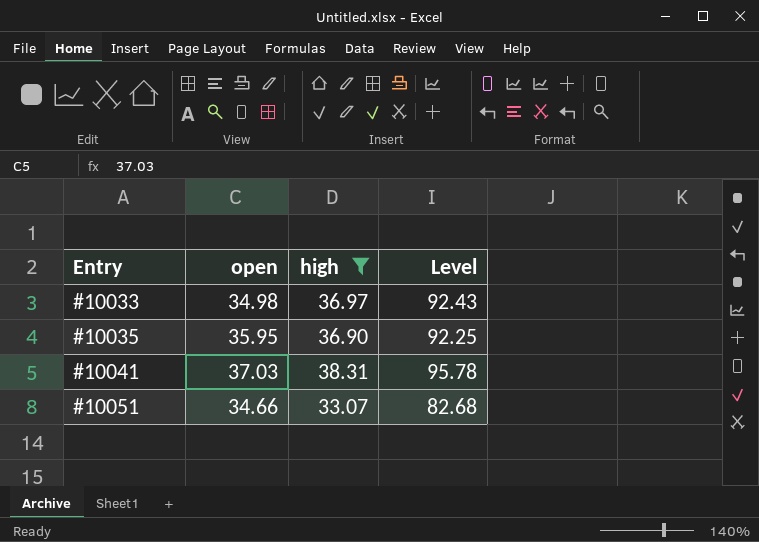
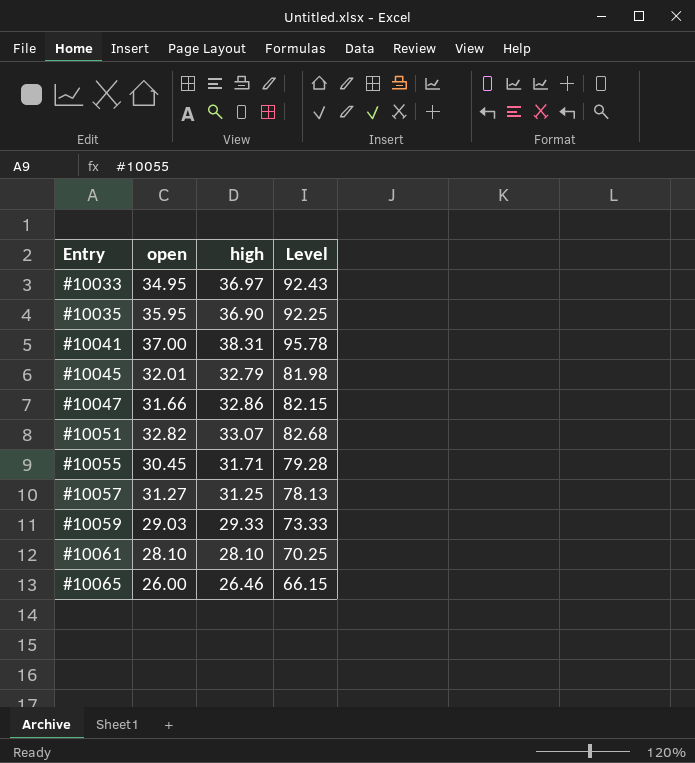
filter: high >= 33.07 -> none
#10033 | open: 34.98 -> 34.95
#10041 | open: 37.03 -> 37.00
#10051 | open: 34.66 -> 32.82

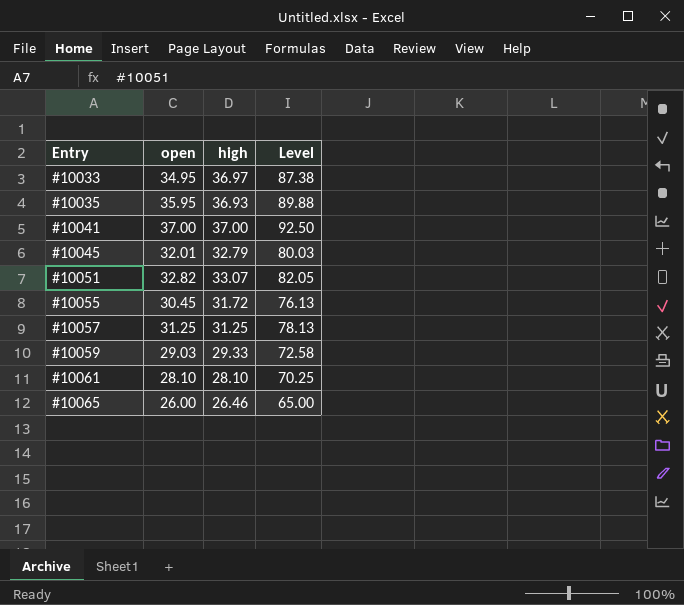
column Level | formula: [high] * 2.5 -> [open] * 2.5
row #10047: 31.66 | 32.86 | 82.15 -> none
#10035 | high: 36.90 -> 36.93
#10041 | high: 38.31 -> 37.00
#10055 | high: 31.71 -> 31.72
#10057 | open: 31.27 -> 31.25

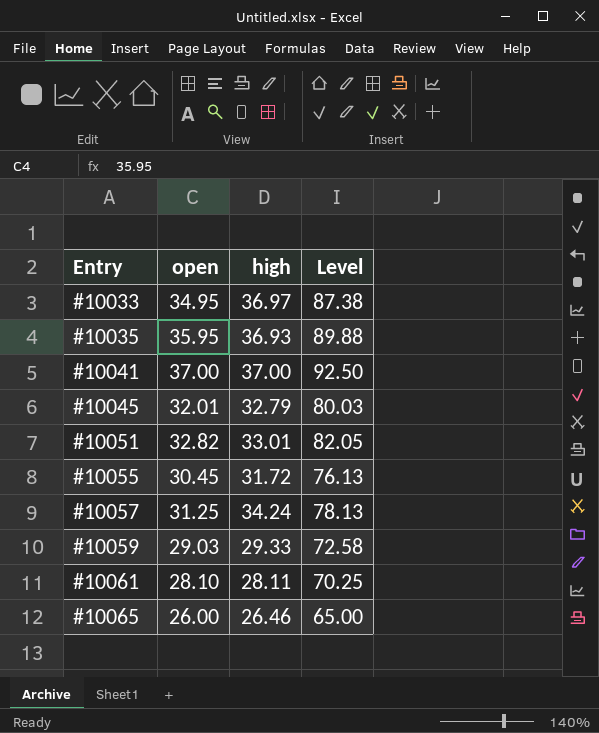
#10051 | high: 33.07 -> 33.01
#10057 | high: 31.25 -> 34.24
#10061 | high: 28.10 -> 28.11

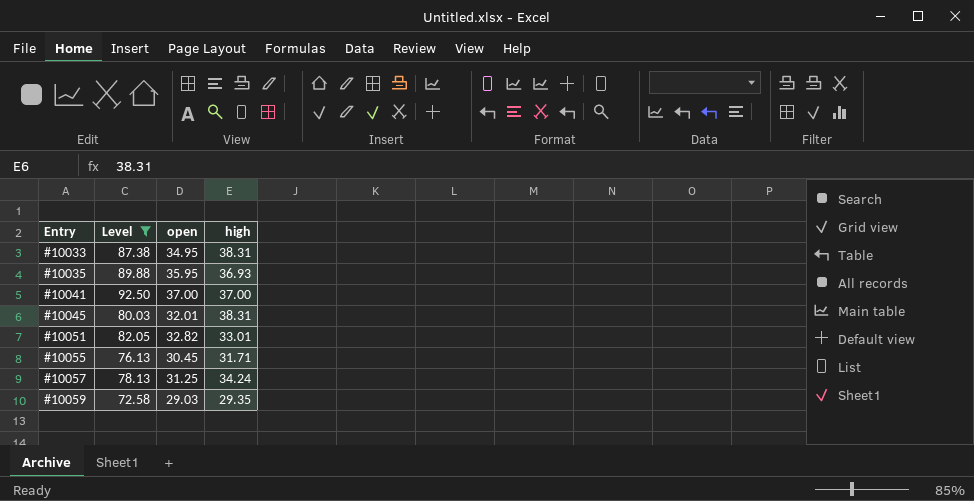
filter: none -> Level >= 72.58
column Level | position: 4 -> 2
#10033 | high: 36.97 -> 38.31
#10045 | high: 32.79 -> 38.31
#10055 | high: 31.72 -> 31.71
#10059 | high: 29.33 -> 29.35

